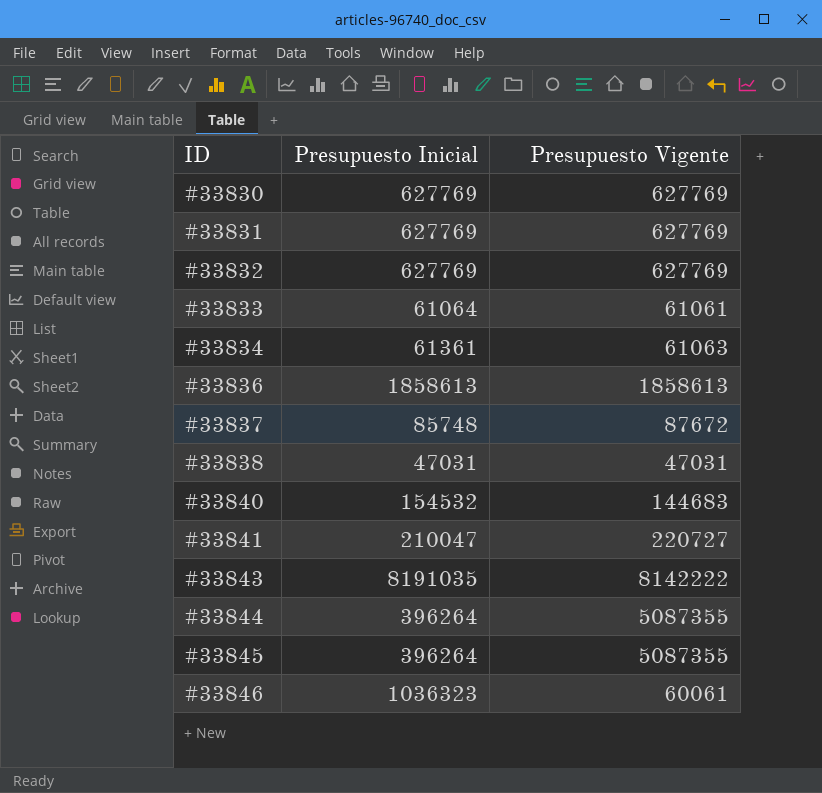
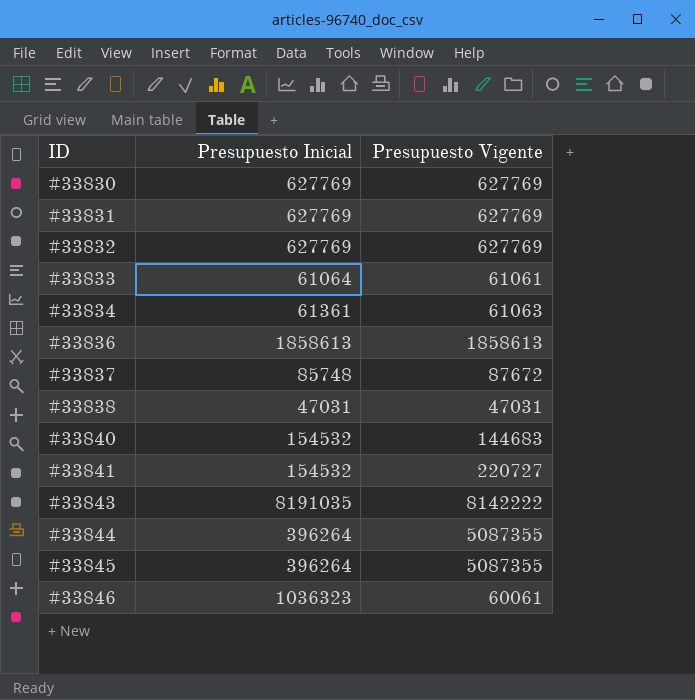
#33841 | Presupuesto Inicial: 210047 -> 154532

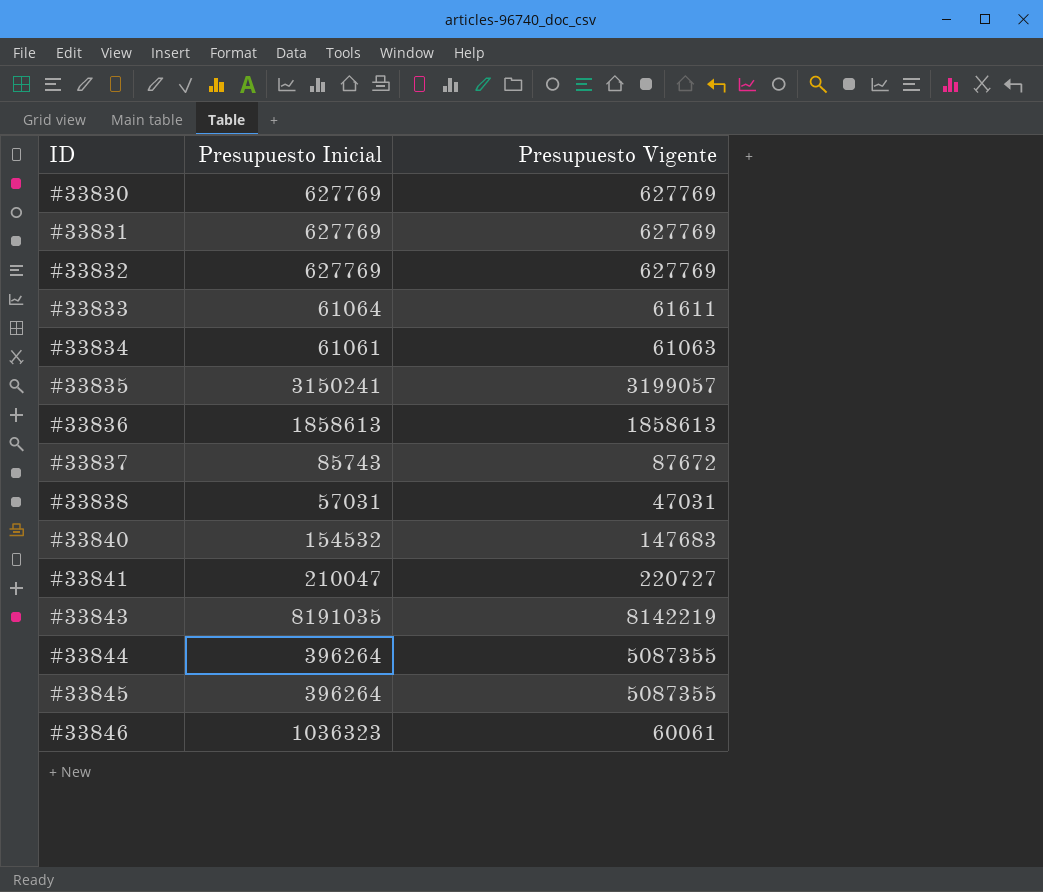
#33833 | Presupuesto Vigente: 61061 -> 61611
#33834 | Presupuesto Inicial: 61361 -> 61061
row #33835: none -> 3150241 | 3199057
#33837 | Presupuesto Inicial: 85748 -> 85743
#33838 | Presupuesto Inicial: 47031 -> 57031
#33840 | Presupuesto Vigente: 144683 -> 147683
#33841 | Presupuesto Inicial: 154532 -> 210047
#33843 | Presupuesto Vigente: 8142222 -> 8142219

